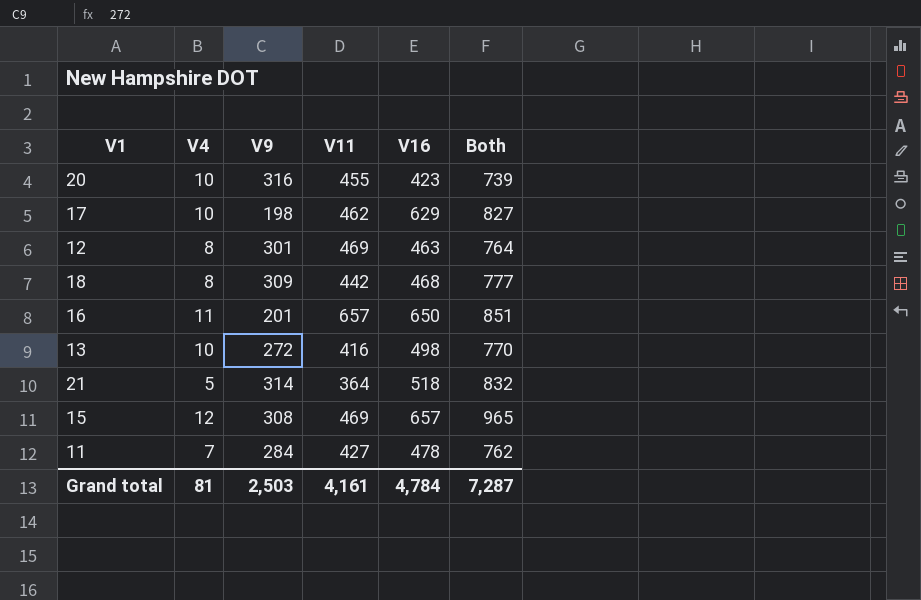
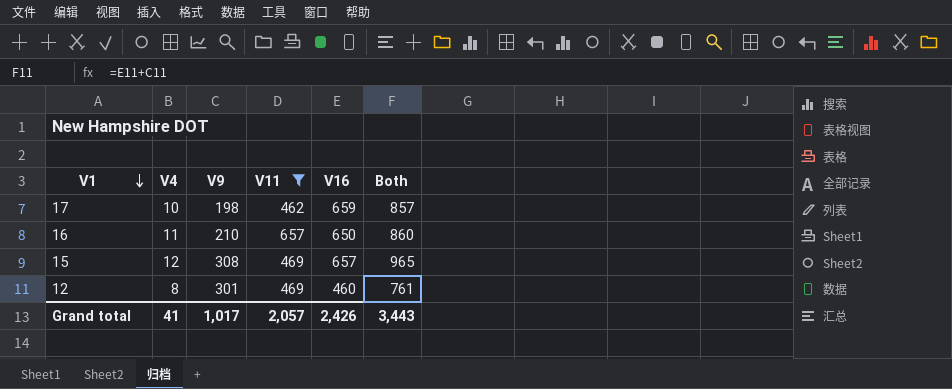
filter: none -> V11 >= 462
row order: none -> V1 descending
17 | V16: 629 -> 659
17 | Both: 827 -> 857
16 | V9: 201 -> 210
16 | Both: 851 -> 860
12 | V16: 463 -> 460
12 | Both: 764 -> 761
Grand total | V4: 81 -> 41
Grand total | V9: 2,503 -> 1,017
Grand total | V11: 4,161 -> 2,057
Grand total | V16: 4,784 -> 2,426
Grand total | Both: 7,287 -> 3,443

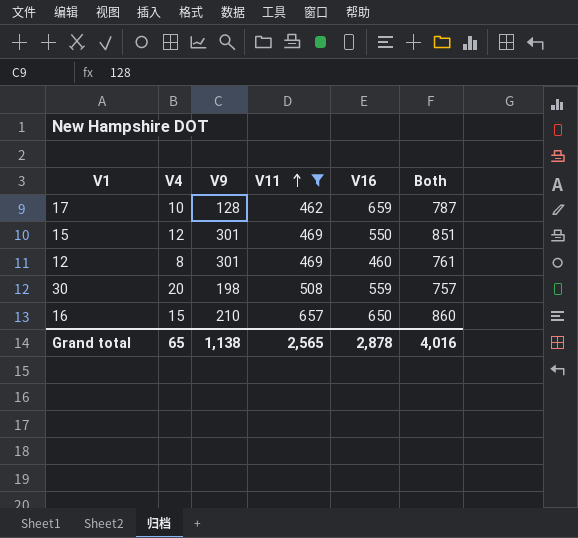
row order: V1 descending -> V11 ascending
17 | V9: 198 -> 128
17 | Both: 857 -> 787
15 | V9: 308 -> 301
15 | V16: 657 -> 550
15 | Both: 965 -> 851
row 30: none -> 20 | 198 | 508 | 559 | 757
16 | V4: 11 -> 15
Grand total | V4: 41 -> 65
Grand total | V9: 1,017 -> 1,138
Grand total | V11: 2,057 -> 2,565
Grand total | V16: 2,426 -> 2,878
Grand total | Both: 3,443 -> 4,016

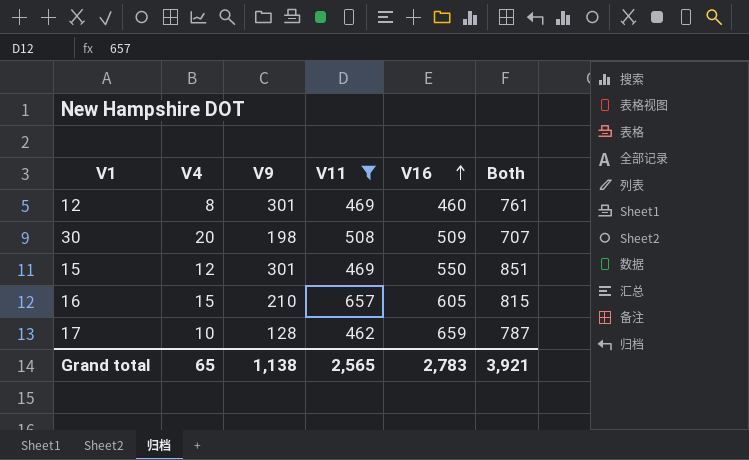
row order: V11 ascending -> V16 ascending
30 | V16: 559 -> 509
30 | Both: 757 -> 707
16 | V16: 650 -> 605
16 | Both: 860 -> 815
Grand total | V16: 2,878 -> 2,783
Grand total | Both: 4,016 -> 3,921

